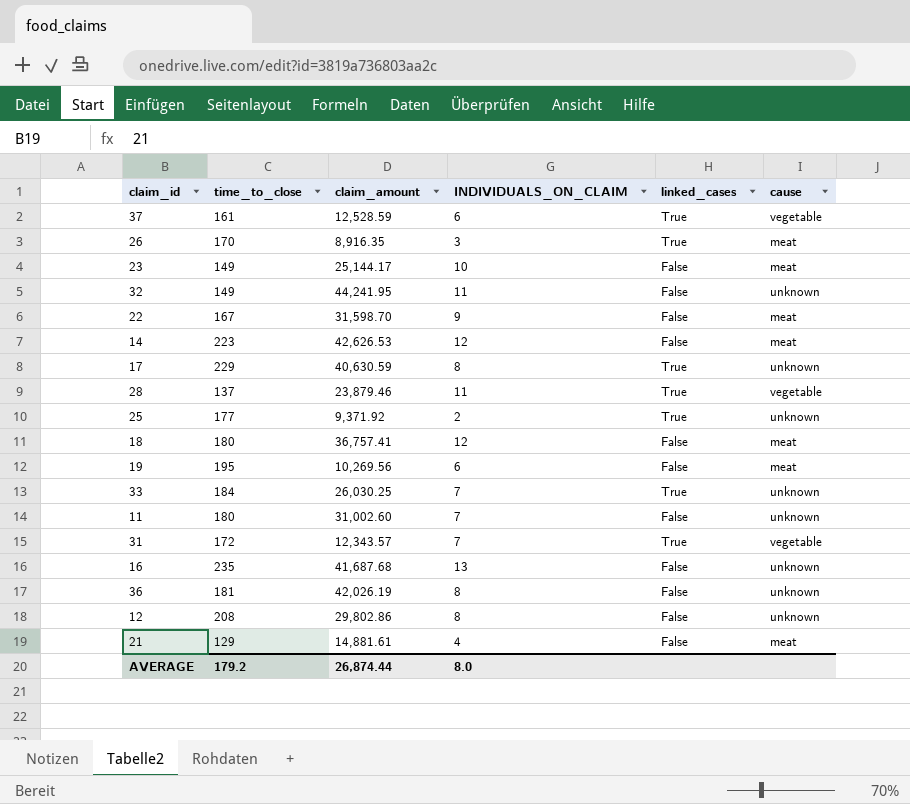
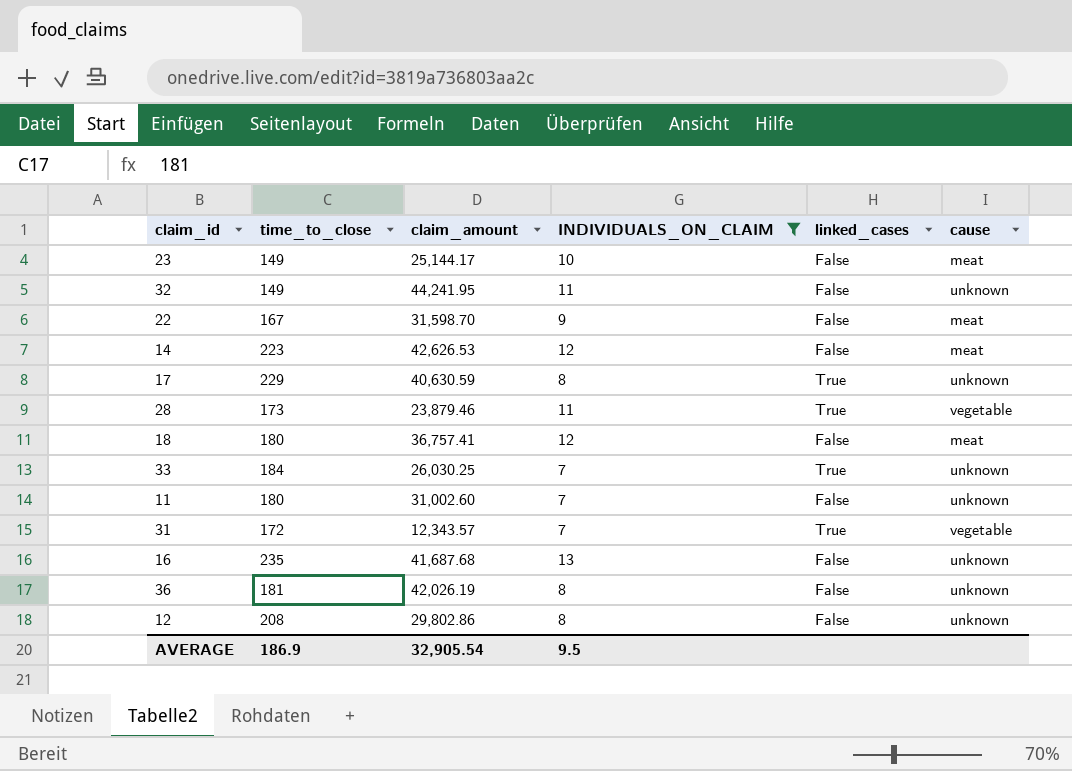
filter: none -> INDIVIDUALS_ON_CLAIM >= 7
28 | time_to_close: 137 -> 173
AVERAGE | time_to_close: 179.2 -> 186.9
AVERAGE | claim_amount: 26,874.44 -> 32,905.54
AVERAGE | INDIVIDUALS_ON_CLAIM: 8.0 -> 9.5

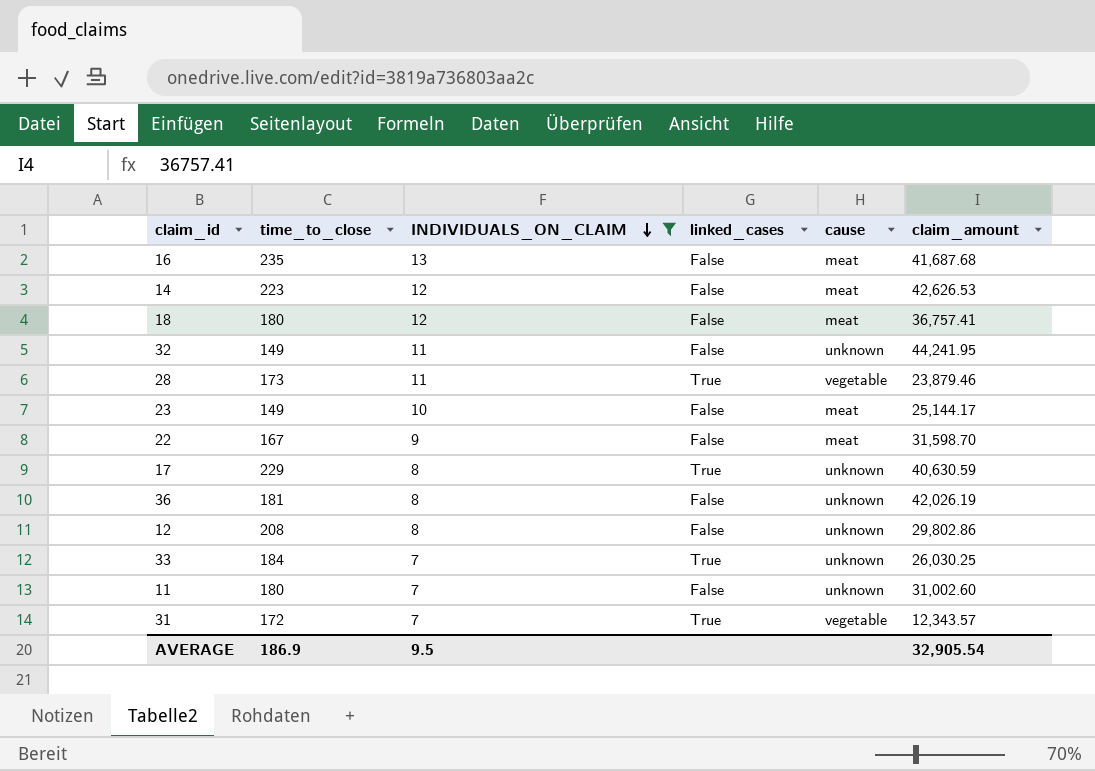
row order: none -> INDIVIDUALS_ON_CLAIM descending
column claim_amount | position: 3 -> 6
16 | cause: unknown -> meat

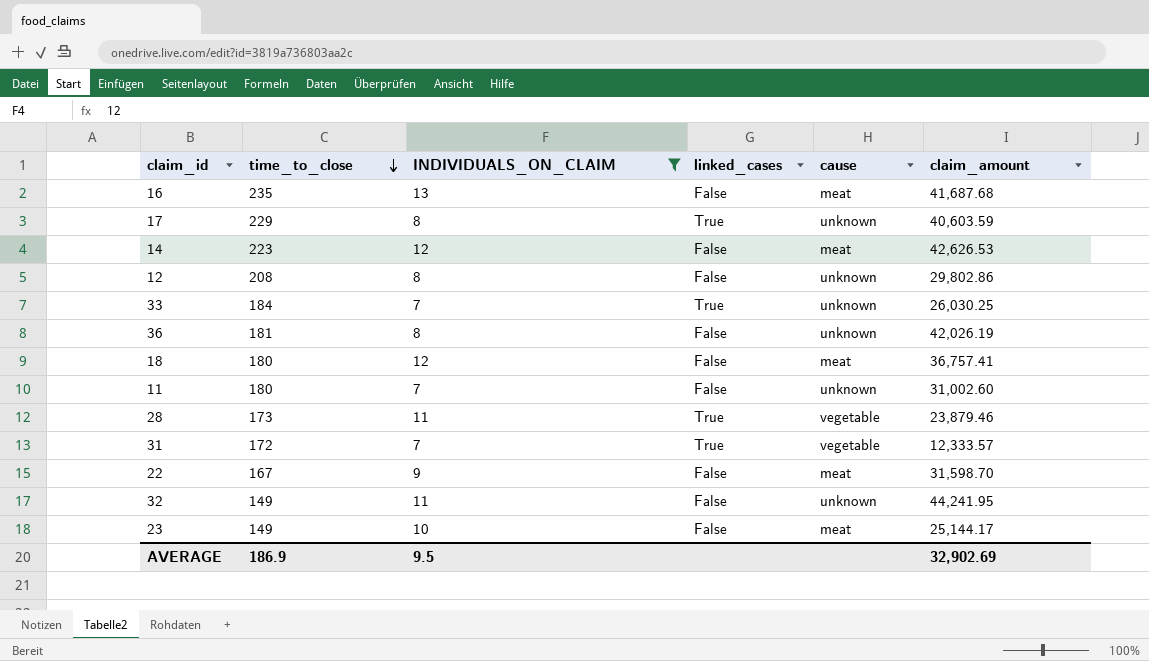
row order: INDIVIDUALS_ON_CLAIM descending -> time_to_close descending
17 | claim_amount: 40,630.59 -> 40,603.59
31 | claim_amount: 12,343.57 -> 12,333.57
AVERAGE | claim_amount: 32,905.54 -> 32,902.69

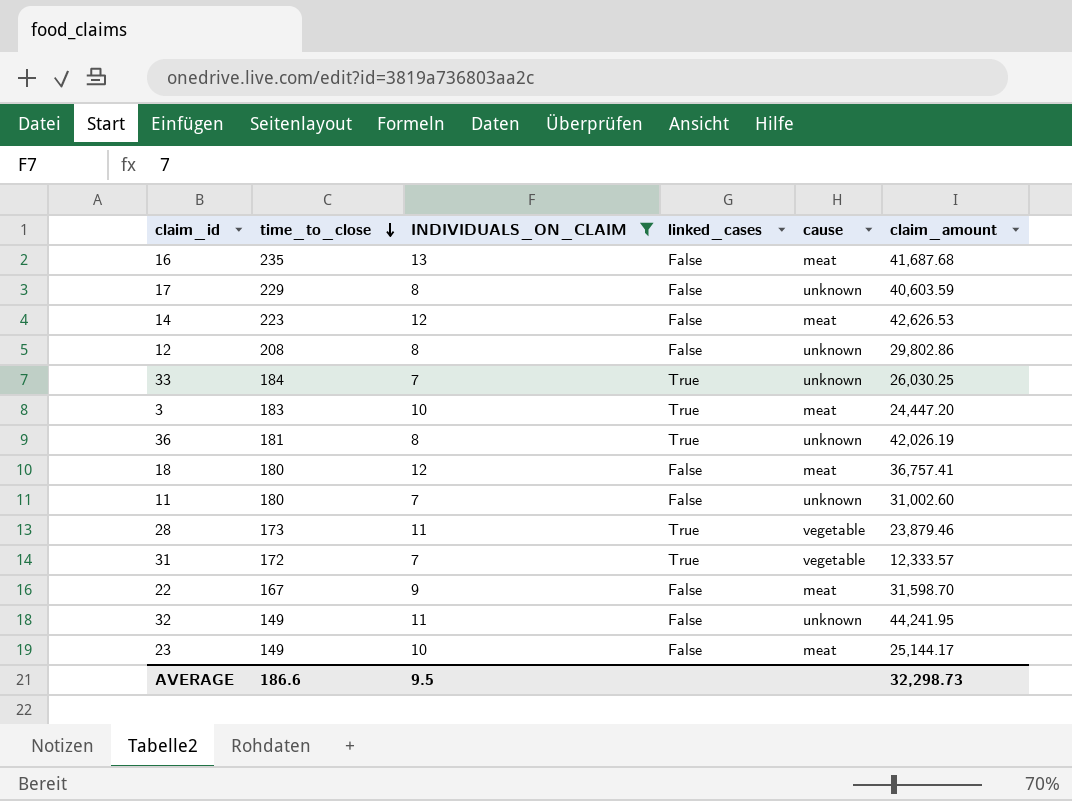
17 | linked_cases: True -> False
row 3: none -> 183 | 10 | True | meat | 24,447.20
36 | linked_cases: False -> True
AVERAGE | time_to_close: 186.9 -> 186.6
AVERAGE | claim_amount: 32,902.69 -> 32,298.73

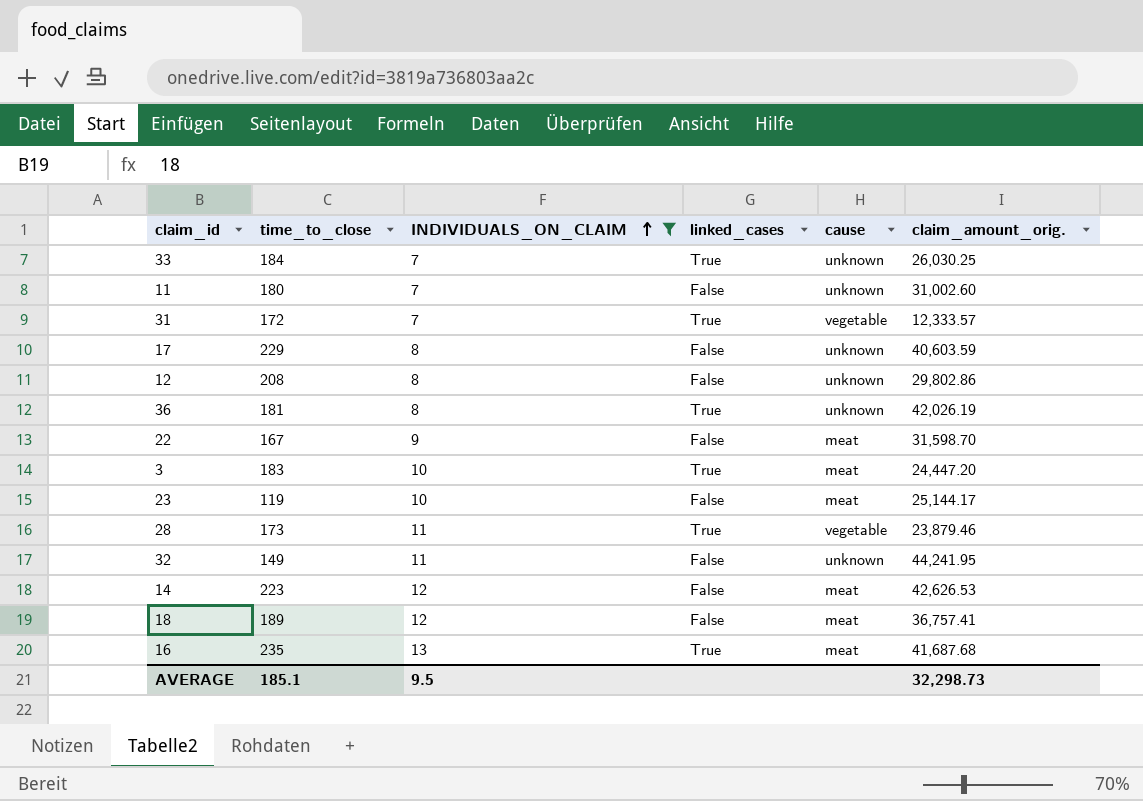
row order: time_to_close descending -> INDIVIDUALS_ON_CLAIM ascending
column name: claim_amount -> claim_amount_orig.
23 | time_to_close: 149 -> 119
18 | time_to_close: 180 -> 189
16 | linked_cases: False -> True
AVERAGE | time_to_close: 186.6 -> 185.1

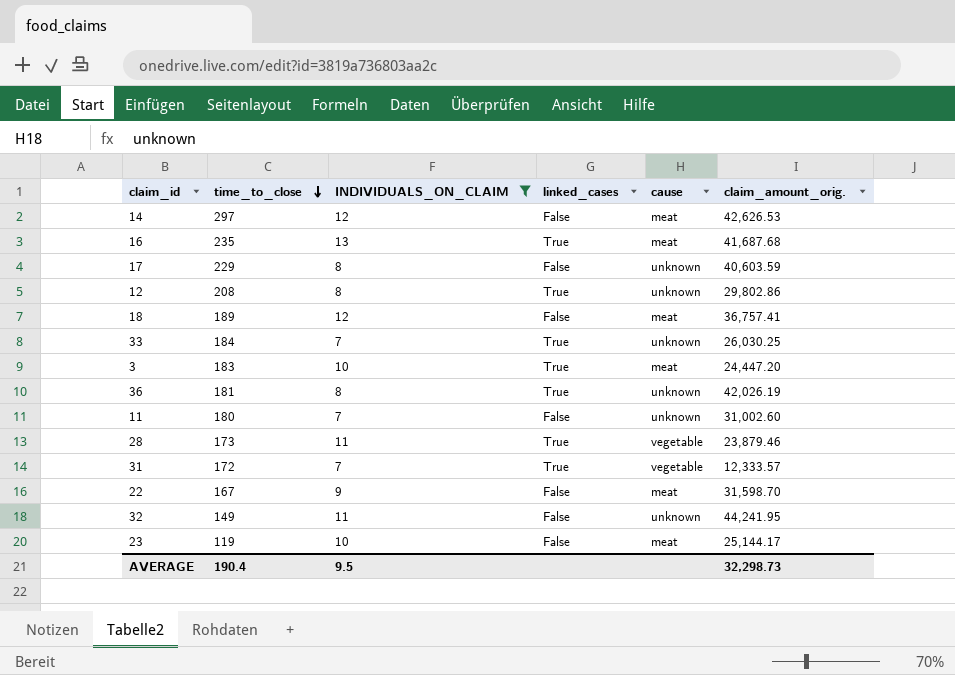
row order: INDIVIDUALS_ON_CLAIM ascending -> time_to_close descending
14 | time_to_close: 223 -> 297
12 | linked_cases: False -> True
AVERAGE | time_to_close: 185.1 -> 190.4

